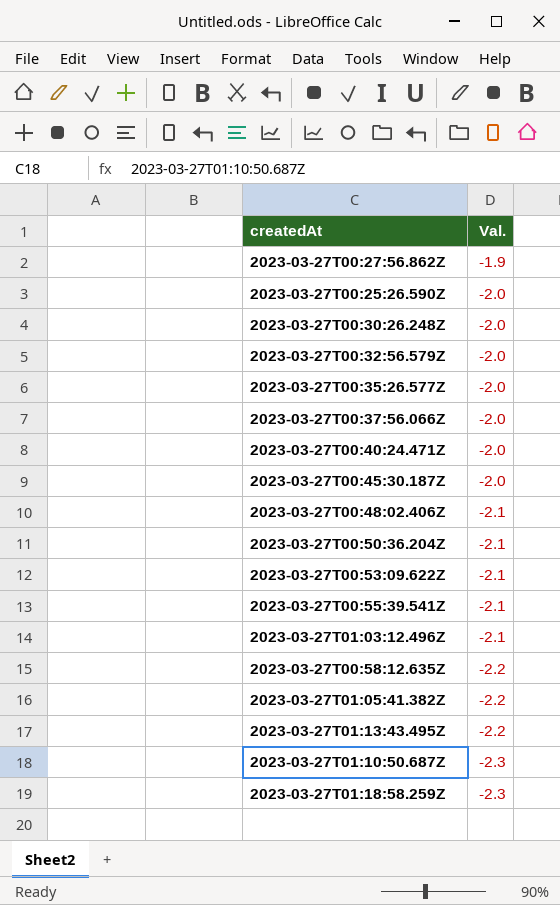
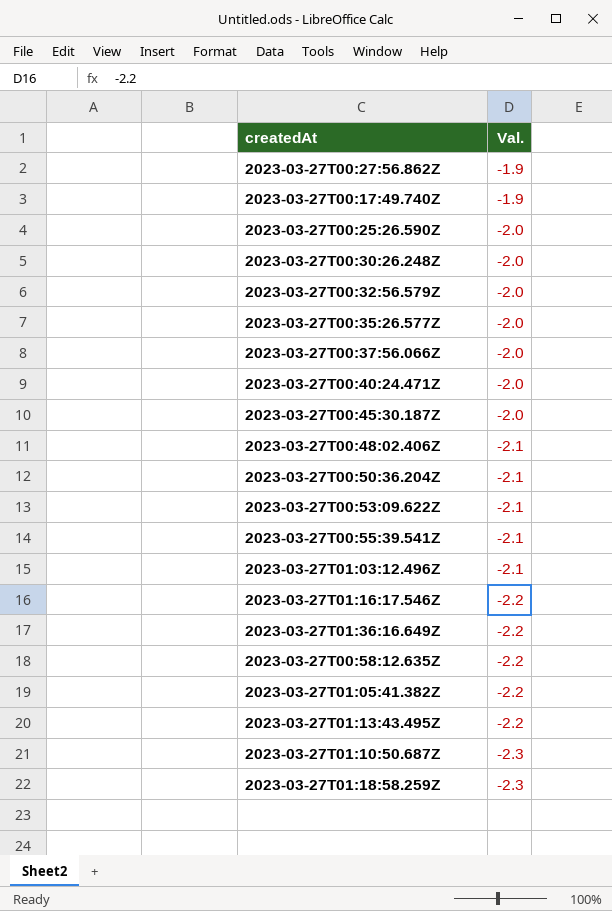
row 2023-03-27T00:17:49.740Z: none -> -1.9
row 2023-03-27T01:16:17.546Z: none -> -2.2
row 2023-03-27T01:36:16.649Z: none -> -2.2

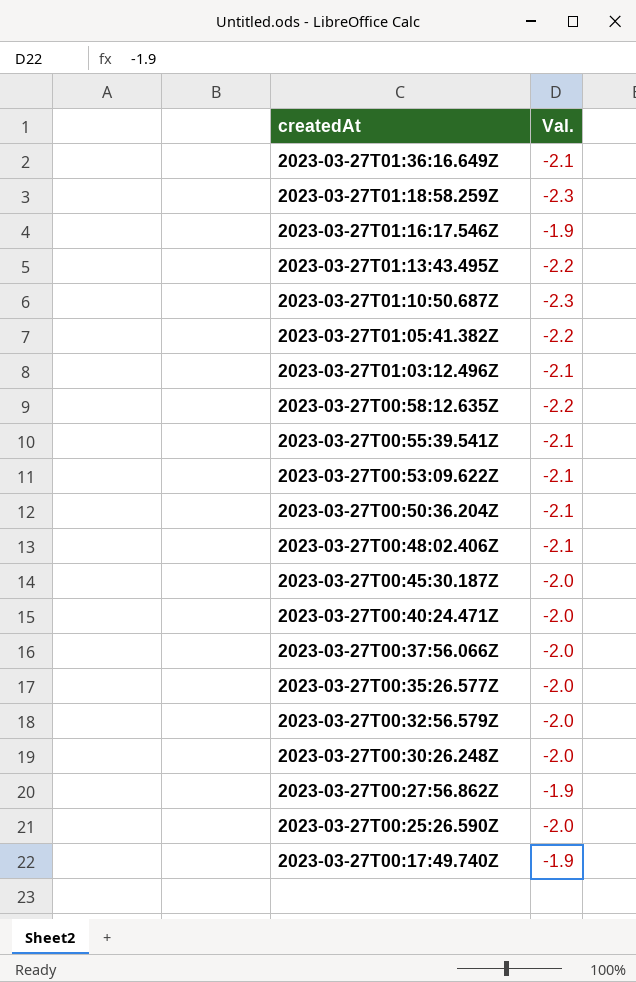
row order: Val. descending -> createdAt descending
2023-03-27T01:36:16.649Z | Val.: -2.2 -> -2.1
2023-03-27T01:16:17.546Z | Val.: -2.2 -> -1.9

